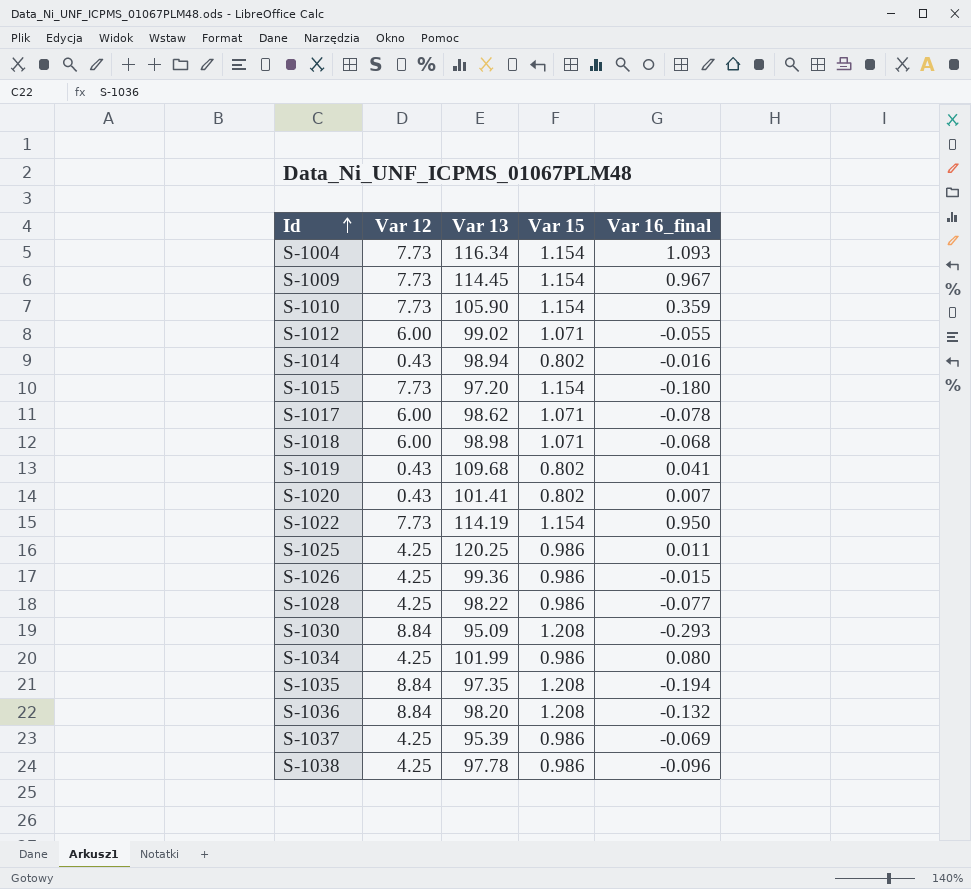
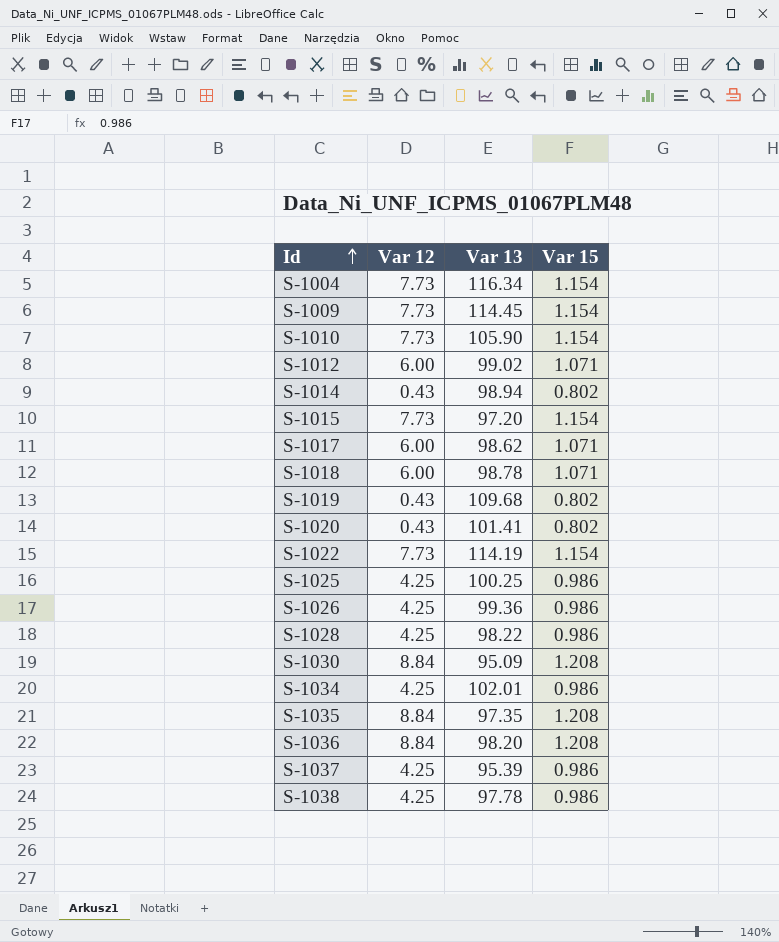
column Var 16_final | position: 5 -> none
S-1018 | Var 13: 98.98 -> 98.78
S-1025 | Var 13: 120.25 -> 100.25
S-1034 | Var 13: 101.99 -> 102.01

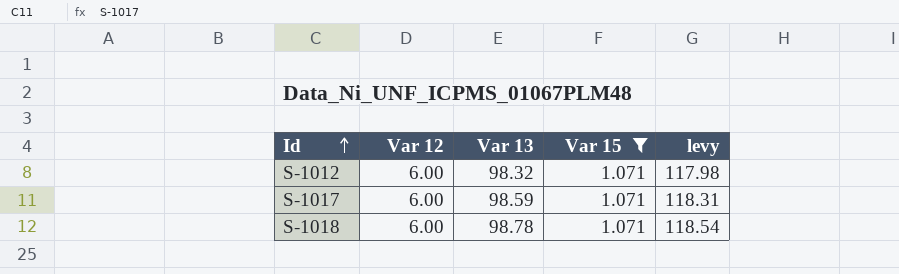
filter: none -> Var 15 = 1.071
column levy | formula: none -> [Var 13] * 1.2
S-1012 | Var 13: 99.02 -> 98.32
S-1017 | Var 13: 98.62 -> 98.59

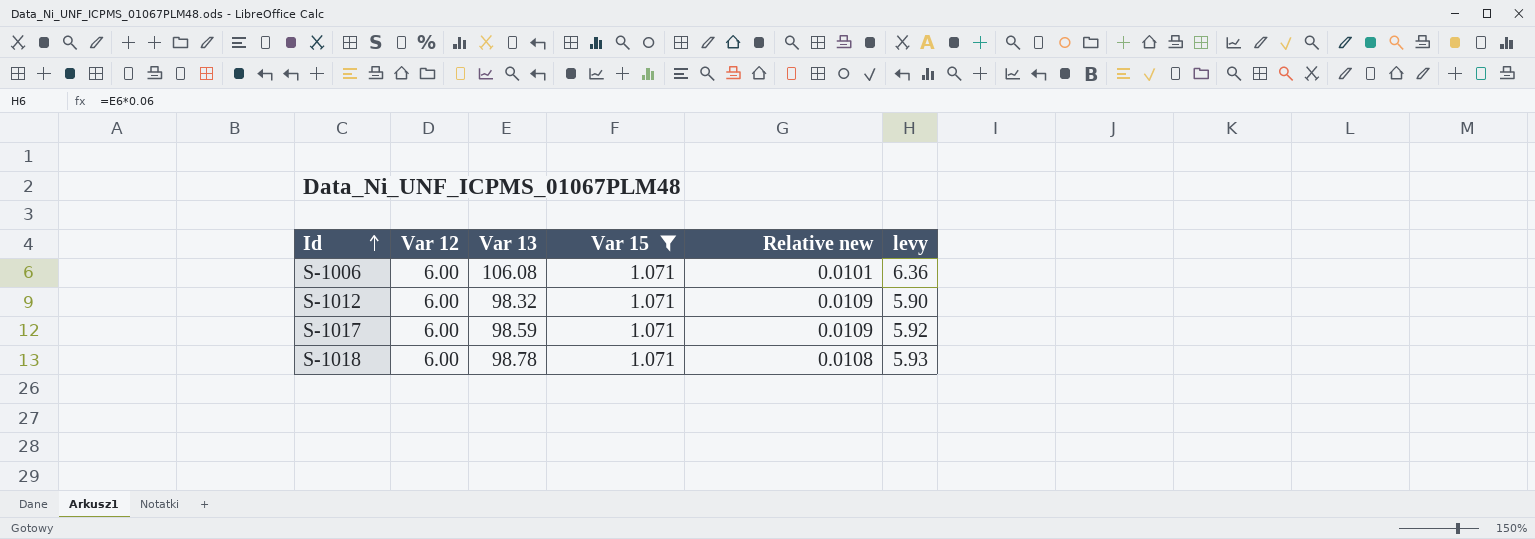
column Relative new | formula: none -> [Var 15] / [Var 13]
column levy | formula: [Var 13] * 1.2 -> [Var 13] * 0.06
row S-1006: none -> 6.00 | 106.08 | 1.071 | 0.0101 | 6.36

